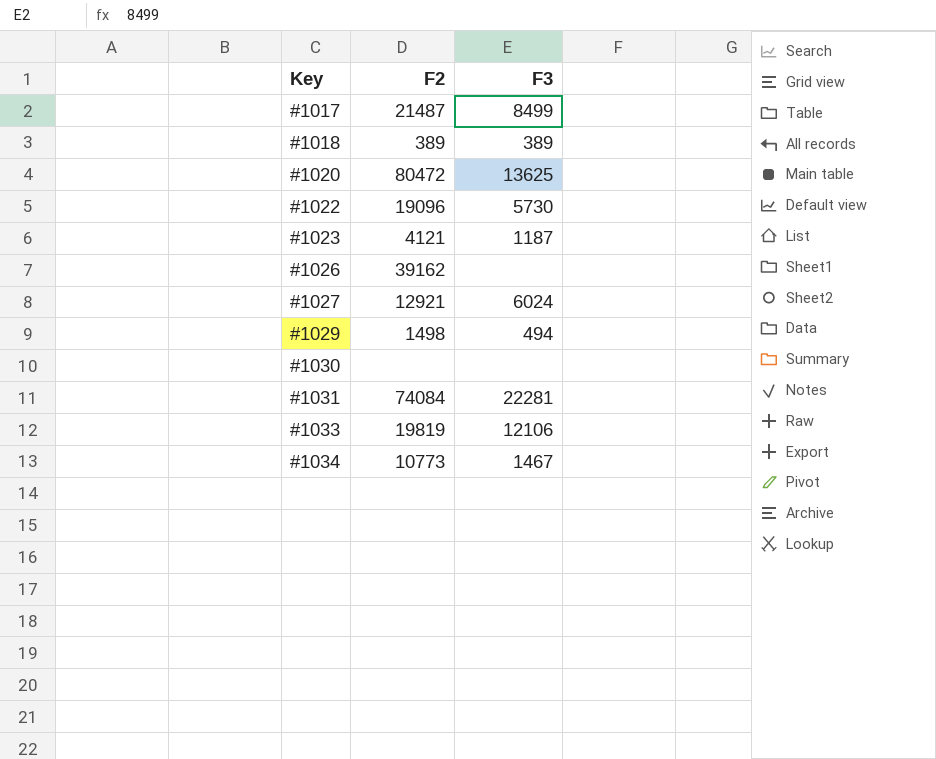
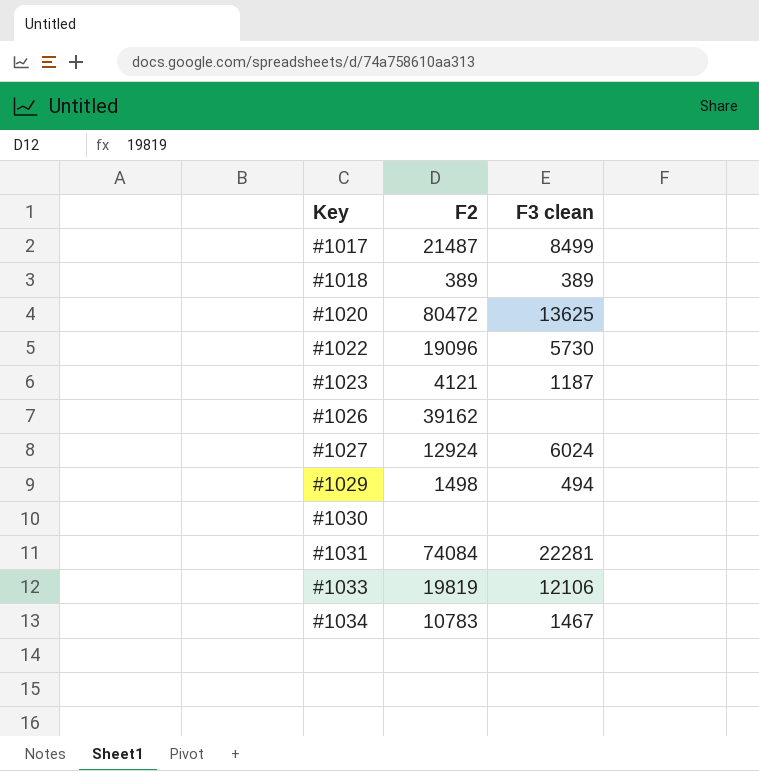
column name: F3 -> F3 clean
#1027 | F2: 12921 -> 12924
#1034 | F2: 10773 -> 10783

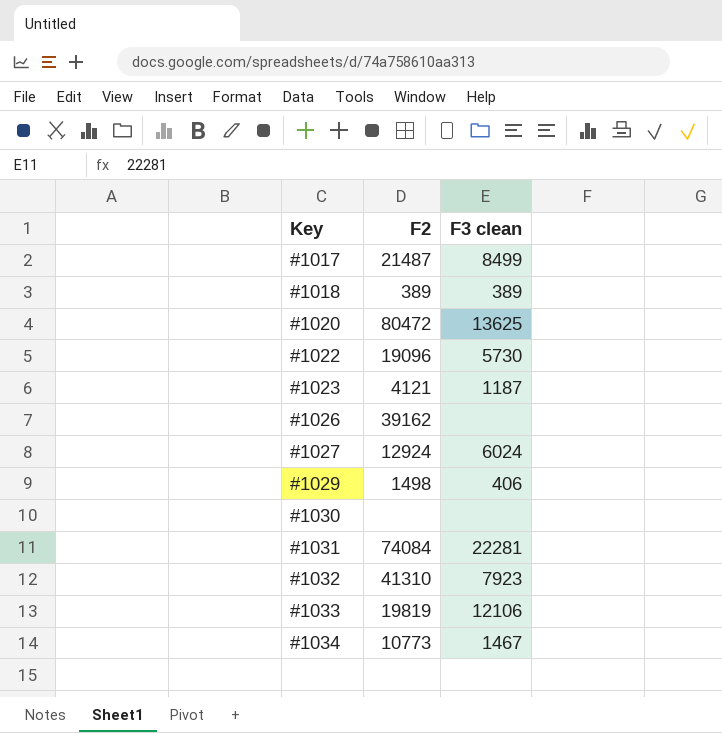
#1029 | F3 clean: 494 -> 406
row #1032: none -> 41310 | 7923
#1034 | F2: 10783 -> 10773

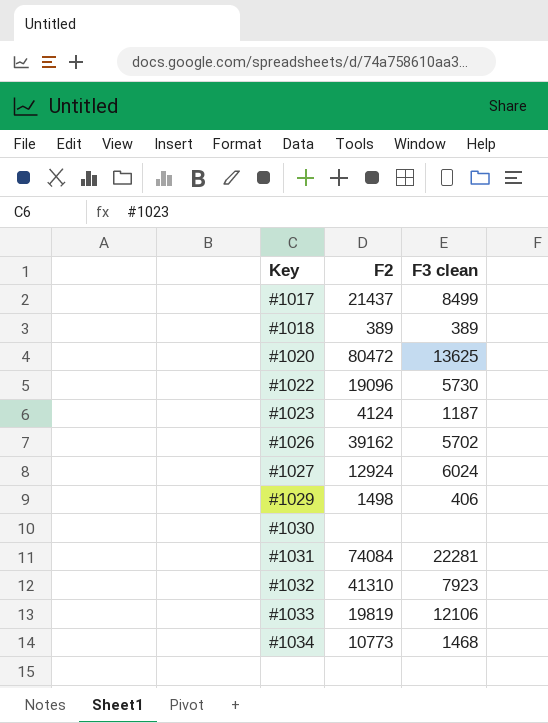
#1017 | F2: 21487 -> 21437
#1023 | F2: 4121 -> 4124
#1026 | F3 clean: none -> 5702
#1034 | F3 clean: 1467 -> 1468

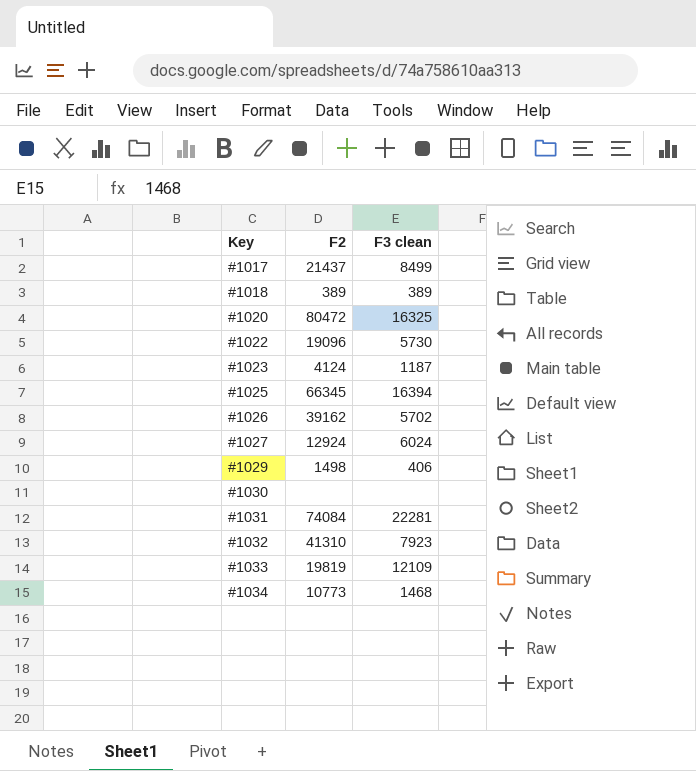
#1020 | F3 clean: 13625 -> 16325
row #1025: none -> 66345 | 16394
#1033 | F3 clean: 12106 -> 12109

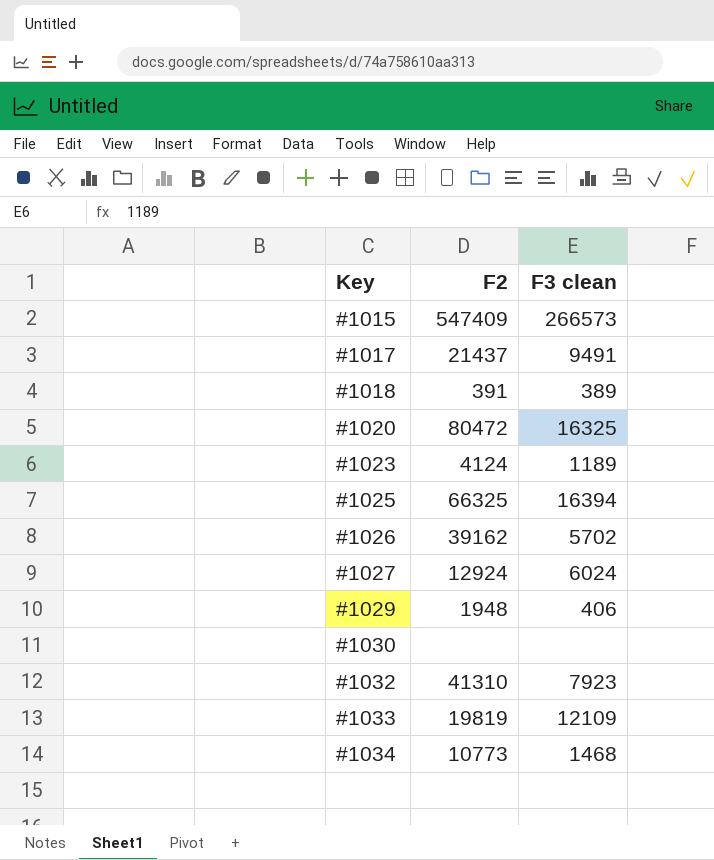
row #1022: 19096 | 5730 -> none
row #1031: 74084 | 22281 -> none
row #1015: none -> 547409 | 266573
#1017 | F3 clean: 8499 -> 9491
#1018 | F2: 389 -> 391
#1023 | F3 clean: 1187 -> 1189
#1025 | F2: 66345 -> 66325
#1029 | F2: 1498 -> 1948

